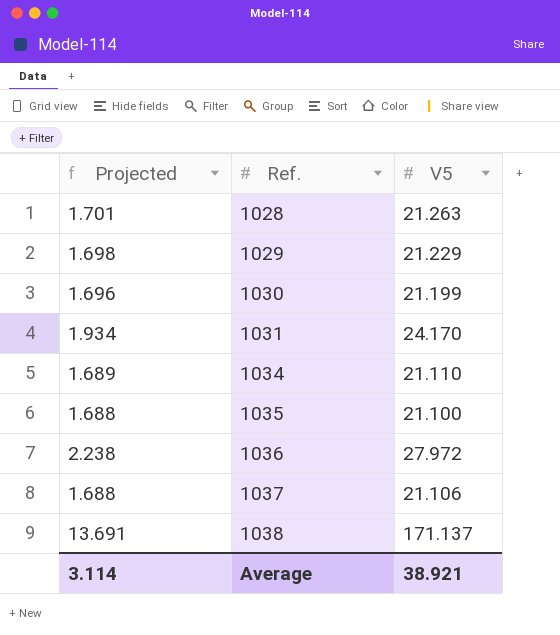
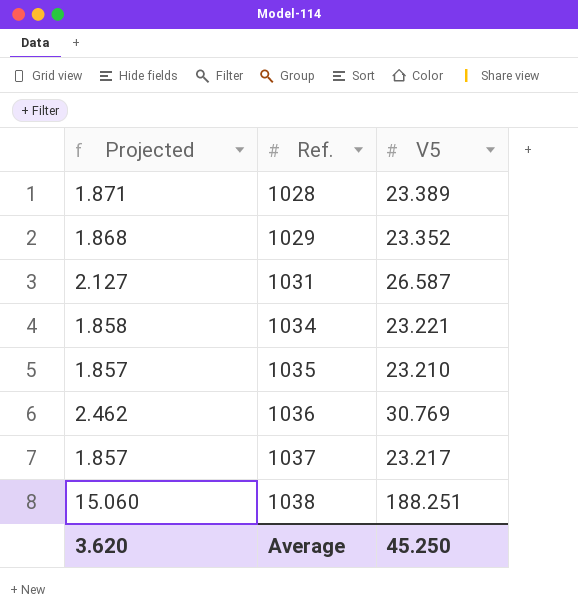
row 1030: 1.696 | 21.199 -> none
1028 | Projected: 1.701 -> 1.871
1028 | V5: 21.263 -> 23.389
1029 | Projected: 1.698 -> 1.868
1029 | V5: 21.229 -> 23.352
1031 | Projected: 1.934 -> 2.127
1031 | V5: 24.170 -> 26.587
1034 | Projected: 1.689 -> 1.858
1034 | V5: 21.110 -> 23.221
1035 | Projected: 1.688 -> 1.857
1035 | V5: 21.100 -> 23.210
1036 | Projected: 2.238 -> 2.462
1036 | V5: 27.972 -> 30.769
1037 | Projected: 1.688 -> 1.857
1037 | V5: 21.106 -> 23.217
1038 | Projected: 13.691 -> 15.060
1038 | V5: 171.137 -> 188.251
Average | Projected: 3.114 -> 3.620
Average | V5: 38.921 -> 45.250

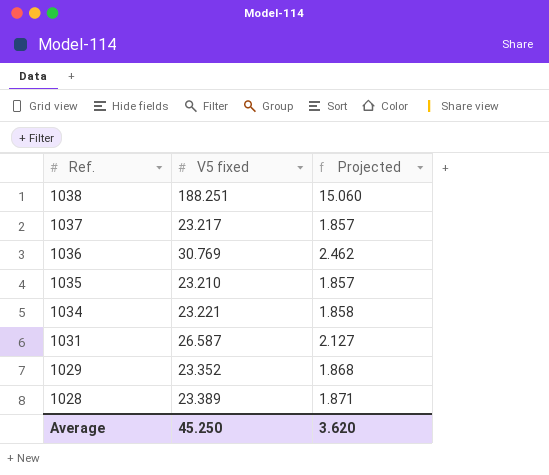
row order: Ref. ascending -> Ref. descending
column name: V5 -> V5 fixed
column Projected | position: 1 -> 3

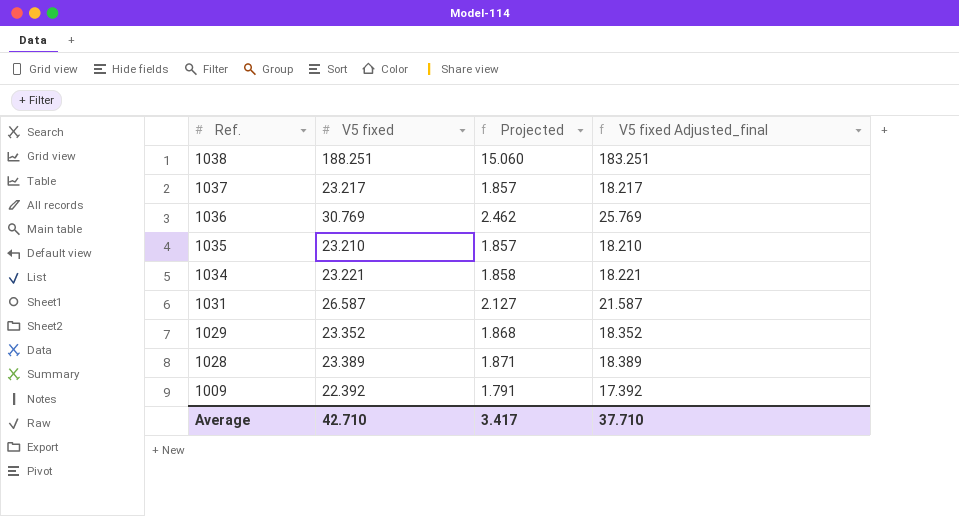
column V5 fixed Adjusted_final | formula: none -> [V5 fixed] - 5
row 1009: none -> 22.392 | 1.791 | 17.392
Average | V5 fixed: 45.250 -> 42.710
Average | Projected: 3.620 -> 3.417

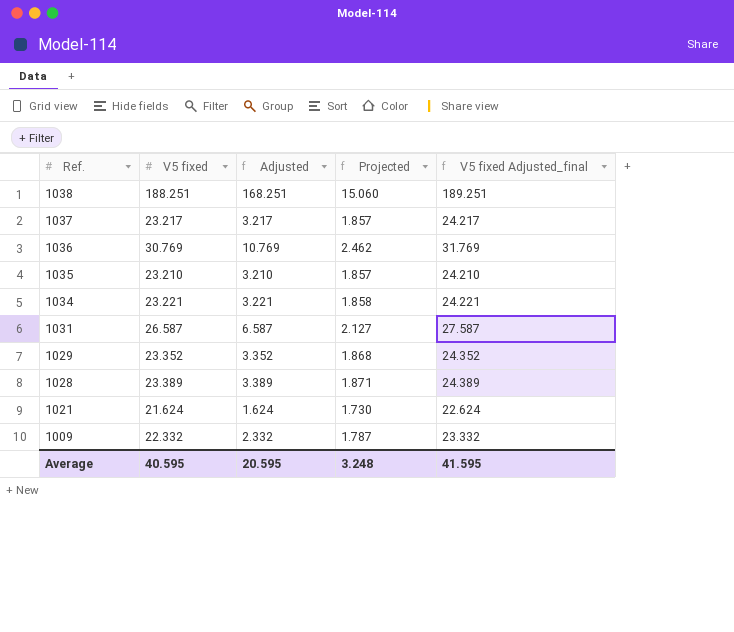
column Adjusted | formula: none -> [V5 fixed] - 20
column V5 fixed Adjusted_final | formula: [V5 fixed] - 5 -> [V5 fixed] + 1
row 1021: none -> 21.624 | 1.624 | 1.730 | 22.624
1009 | V5 fixed: 22.392 -> 22.332
1009 | Projected: 1.791 -> 1.787
Average | V5 fixed: 42.710 -> 40.595
Average | Projected: 3.417 -> 3.248
Average | V5 fixed Adjusted_final: 37.710 -> 41.595

